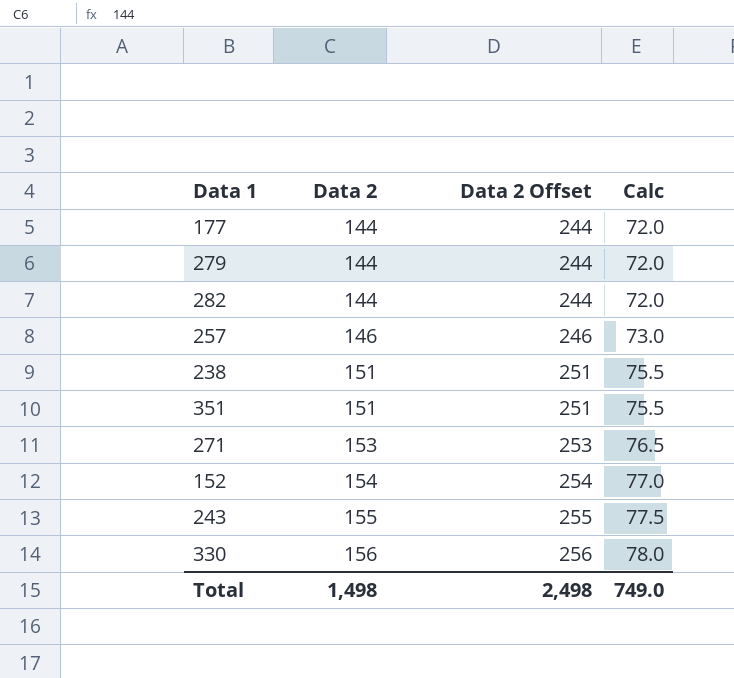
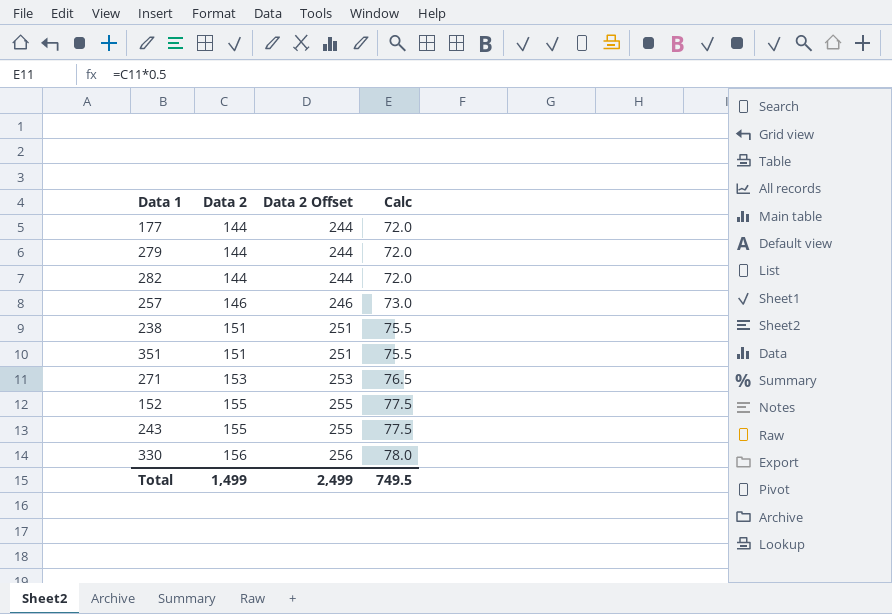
152 | Data 2: 154 -> 155
152 | Data 2 Offset: 254 -> 255
152 | Calc: 77.0 -> 77.5
Total | Data 2: 1,498 -> 1,499
Total | Data 2 Offset: 2,498 -> 2,499
Total | Calc: 749.0 -> 749.5

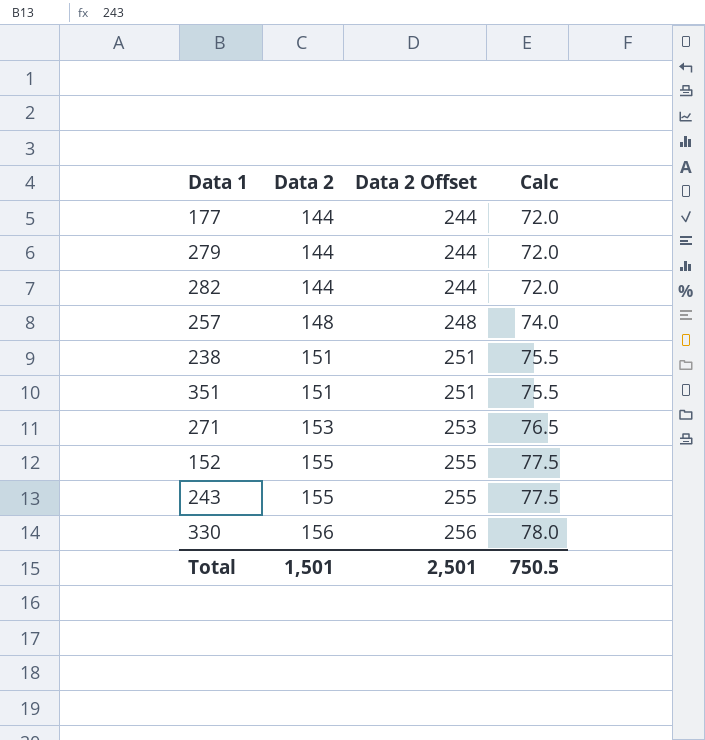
257 | Data 2: 146 -> 148
257 | Data 2 Offset: 246 -> 248
257 | Calc: 73.0 -> 74.0
Total | Data 2: 1,499 -> 1,501
Total | Data 2 Offset: 2,499 -> 2,501
Total | Calc: 749.5 -> 750.5

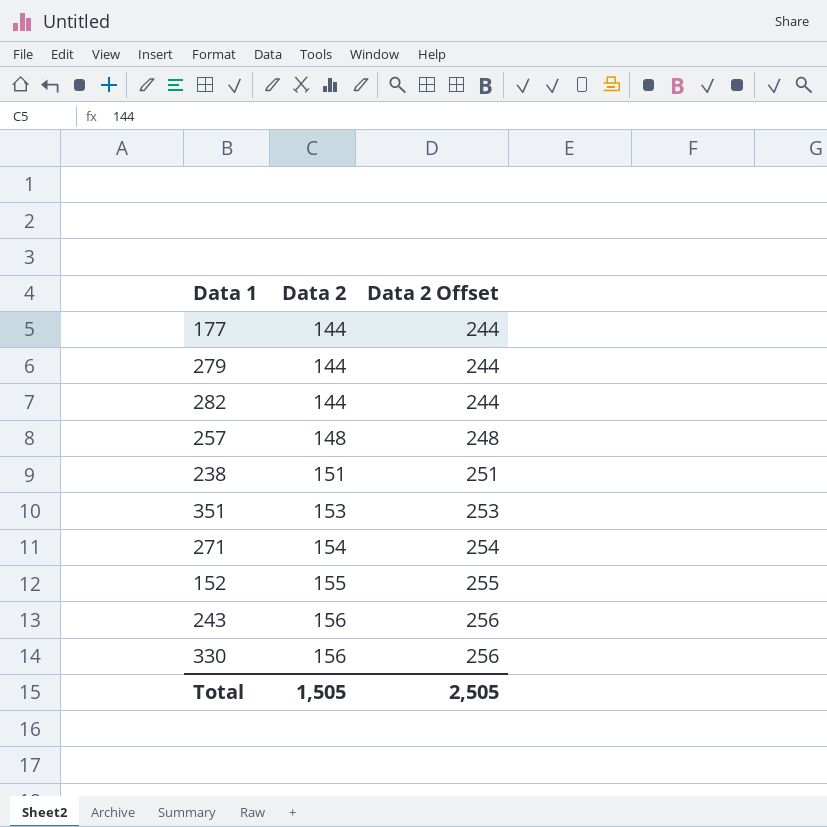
column Calc | formula: [Data 2] * 0.5 -> none
351 | Data 2: 151 -> 153
351 | Data 2 Offset: 251 -> 253
271 | Data 2: 153 -> 154
271 | Data 2 Offset: 253 -> 254
243 | Data 2: 155 -> 156
243 | Data 2 Offset: 255 -> 256
Total | Data 2: 1,501 -> 1,505
Total | Data 2 Offset: 2,501 -> 2,505

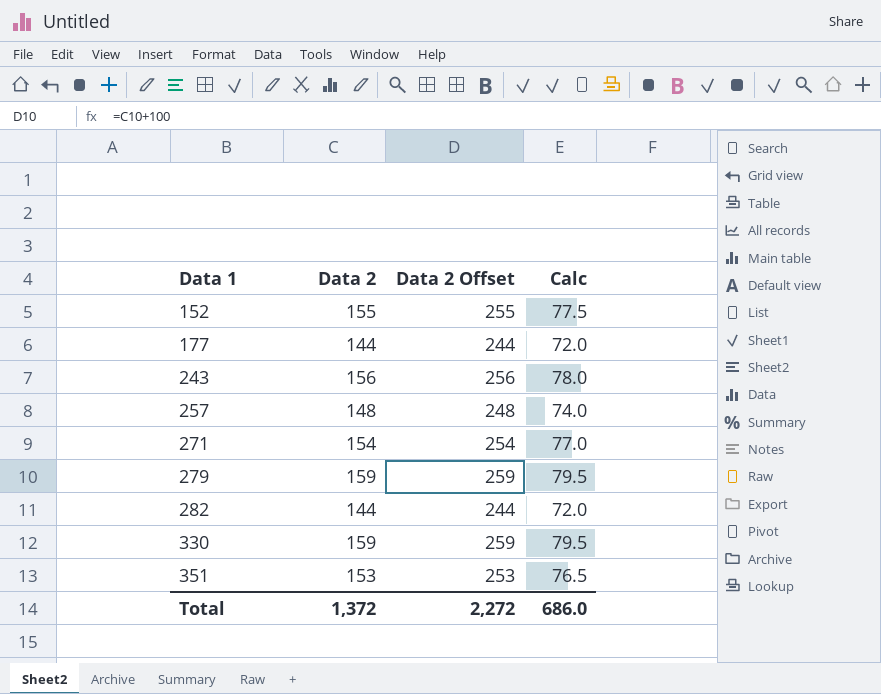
row order: Data 2 ascending -> Data 1 ascending
column Calc | formula: none -> [Data 2] * 0.5
row 238: 151 | 251 -> none
279 | Data 2: 144 -> 159
279 | Data 2 Offset: 244 -> 259
330 | Data 2: 156 -> 159
330 | Data 2 Offset: 256 -> 259
Total | Data 2: 1,505 -> 1,372
Total | Data 2 Offset: 2,505 -> 2,272

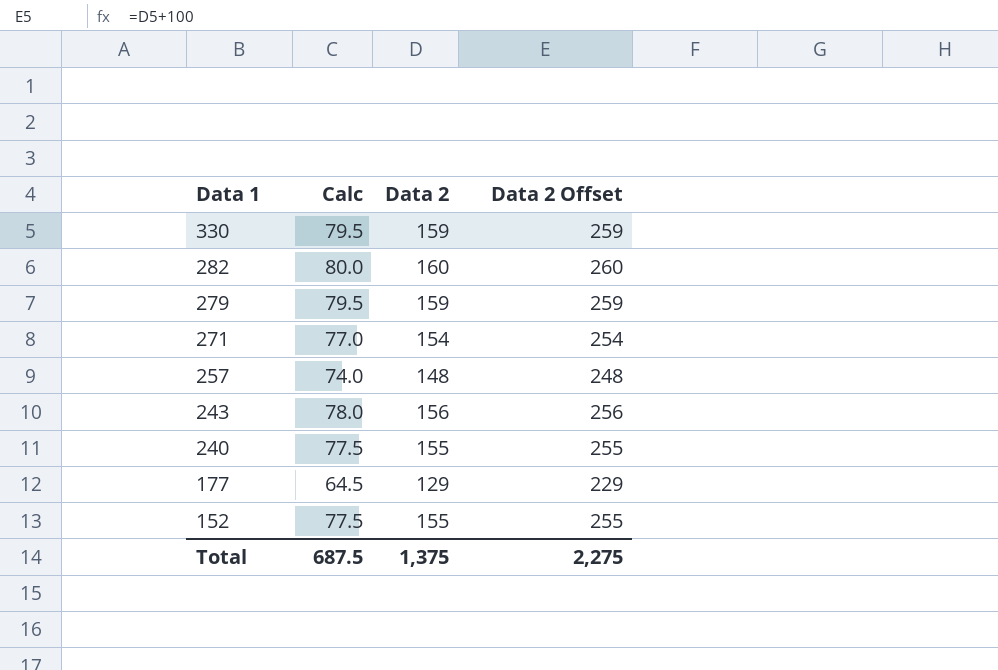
row order: Data 1 ascending -> Data 1 descending
column Calc | position: 4 -> 2
row 351: 153 | 253 | 76.5 -> none
282 | Calc: 72.0 -> 80.0
282 | Data 2: 144 -> 160
282 | Data 2 Offset: 244 -> 260
row 240: none -> 77.5 | 155 | 255
177 | Calc: 72.0 -> 64.5
177 | Data 2: 144 -> 129
177 | Data 2 Offset: 244 -> 229
Total | Calc: 686.0 -> 687.5
Total | Data 2: 1,372 -> 1,375
Total | Data 2 Offset: 2,272 -> 2,275

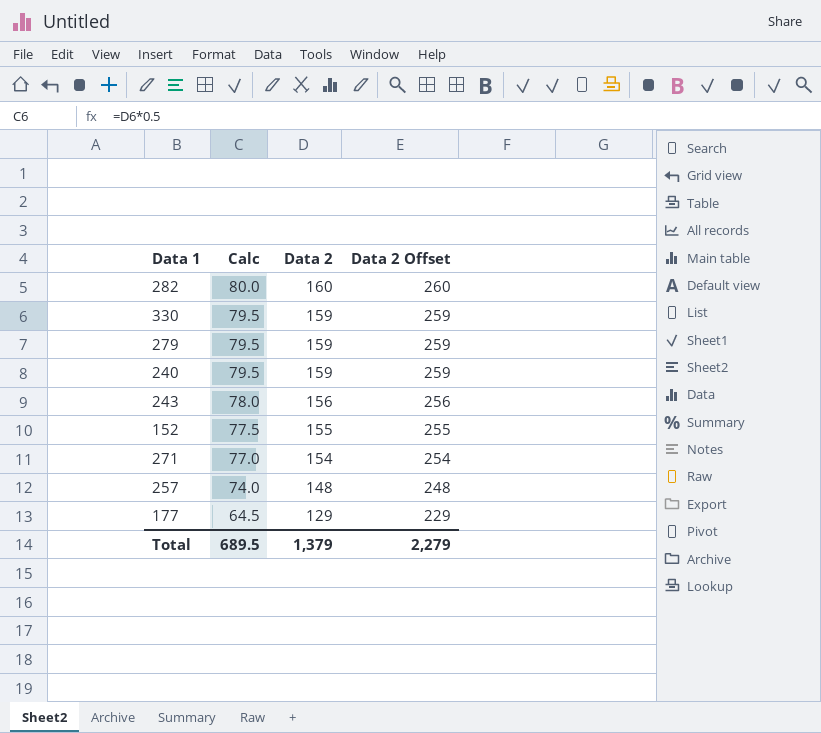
row order: Data 1 descending -> Calc descending
240 | Calc: 77.5 -> 79.5
240 | Data 2: 155 -> 159
240 | Data 2 Offset: 255 -> 259
Total | Calc: 687.5 -> 689.5
Total | Data 2: 1,375 -> 1,379
Total | Data 2 Offset: 2,275 -> 2,279

